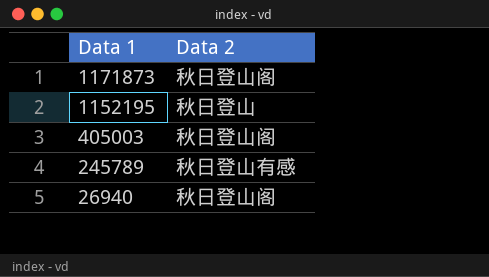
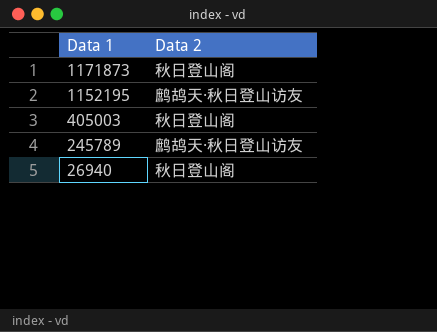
1152195 | Data 2: 秋日登山 -> 鹧鸪天·秋日登山访友
245789 | Data 2: 秋日登山有感 -> 鹧鸪天·秋日登山访友

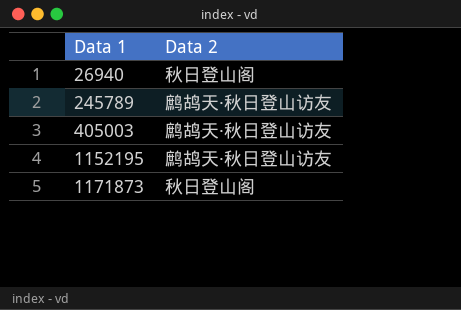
row order: Data 1 descending -> Data 1 ascending
405003 | Data 2: 秋日登山阁 -> 鹧鸪天·秋日登山访友

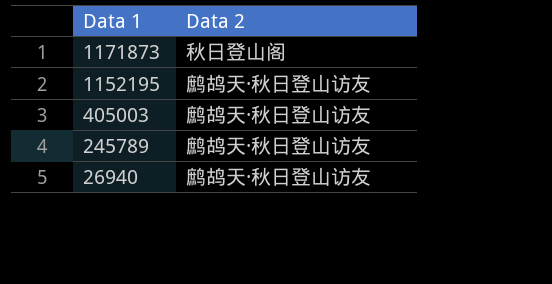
row order: Data 1 ascending -> Data 1 descending
26940 | Data 2: 秋日登山阁 -> 鹧鸪天·秋日登山访友

